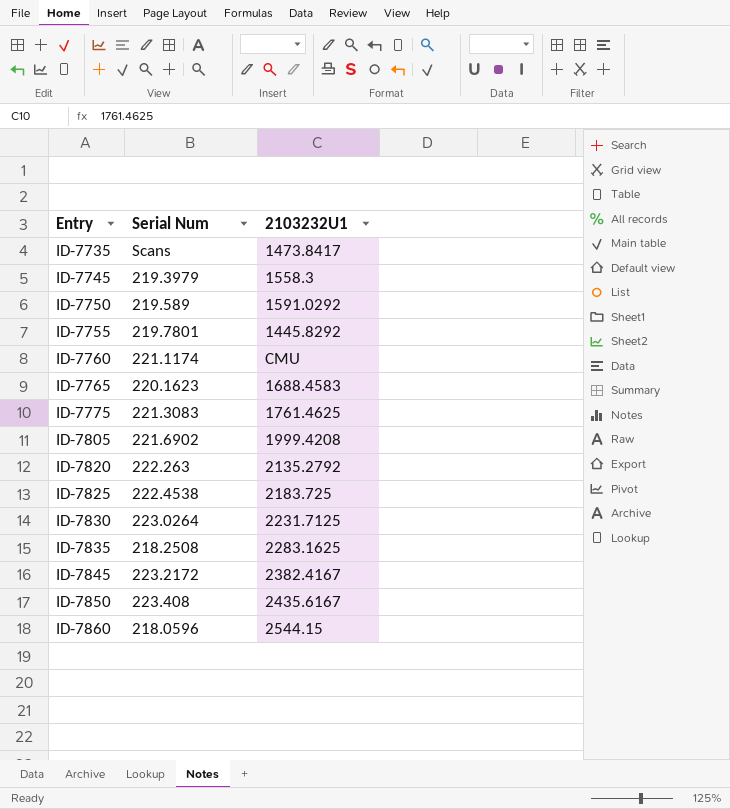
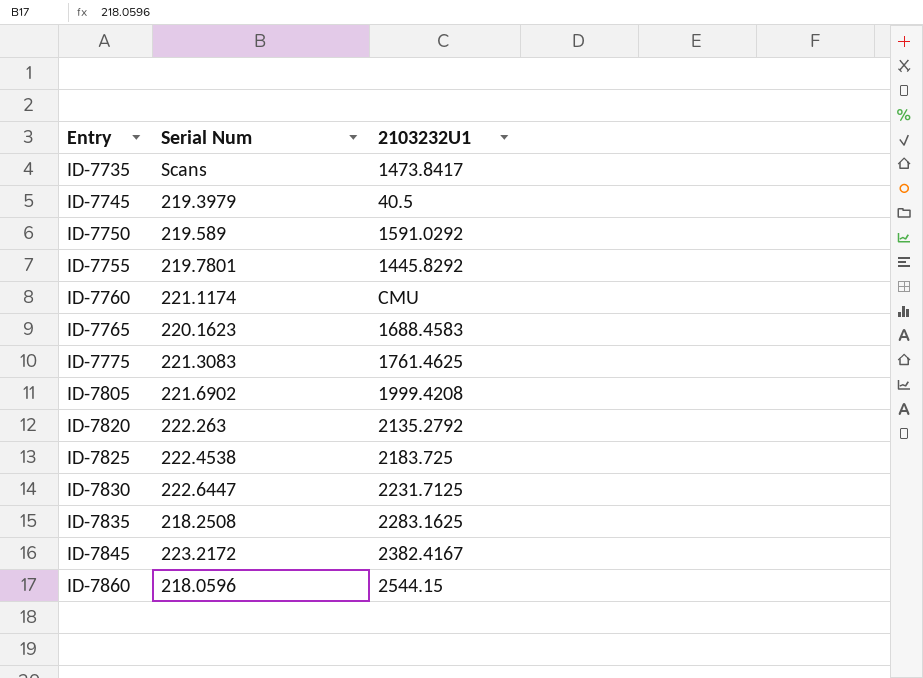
row ID-7850: 223.408 | 2435.6167 -> none
ID-7745 | 2103232U1: 1558.3 -> 40.5
ID-7830 | Serial Num: 223.0264 -> 222.6447

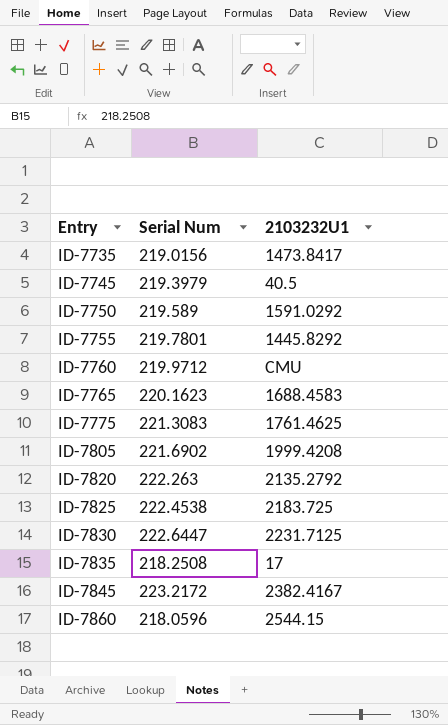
ID-7735 | Serial Num: Scans -> 219.0156
ID-7760 | Serial Num: 221.1174 -> 219.9712
ID-7835 | 2103232U1: 2283.1625 -> 17

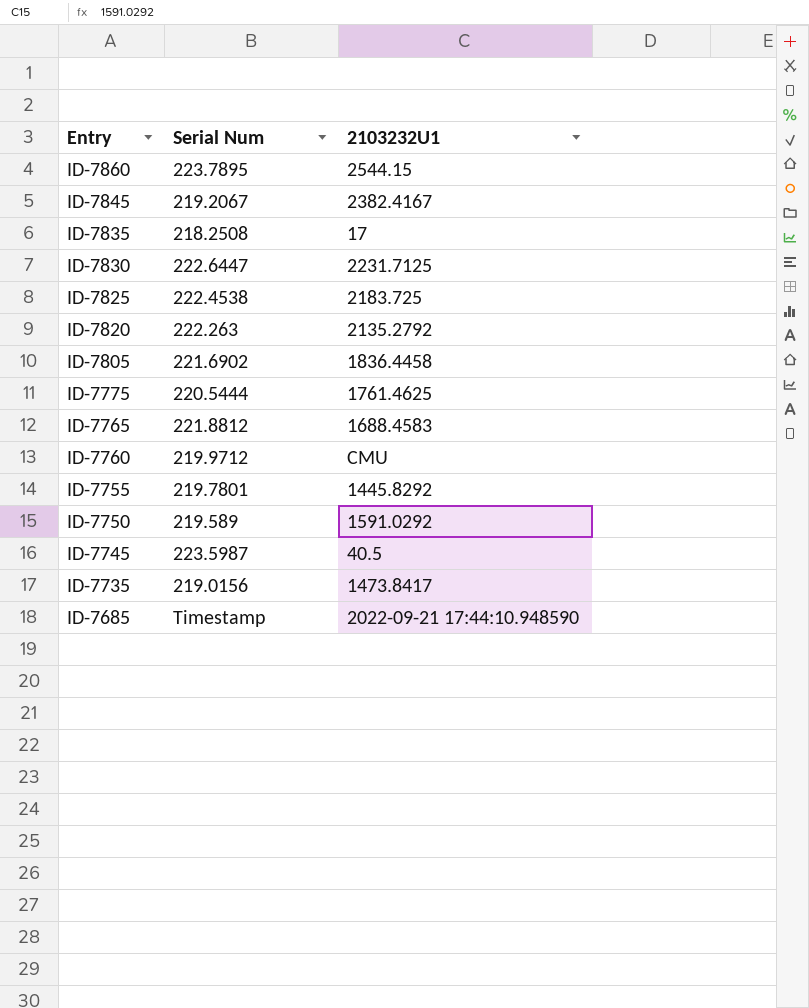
row order: Entry ascending -> Entry descending
ID-7860 | Serial Num: 218.0596 -> 223.7895
ID-7845 | Serial Num: 223.2172 -> 219.2067
ID-7805 | 2103232U1: 1999.4208 -> 1836.4458
ID-7775 | Serial Num: 221.3083 -> 220.5444
ID-7765 | Serial Num: 220.1623 -> 221.8812
ID-7745 | Serial Num: 219.3979 -> 223.5987
row ID-7685: none -> Timestamp | 2022-09-21 17:44:10.948590

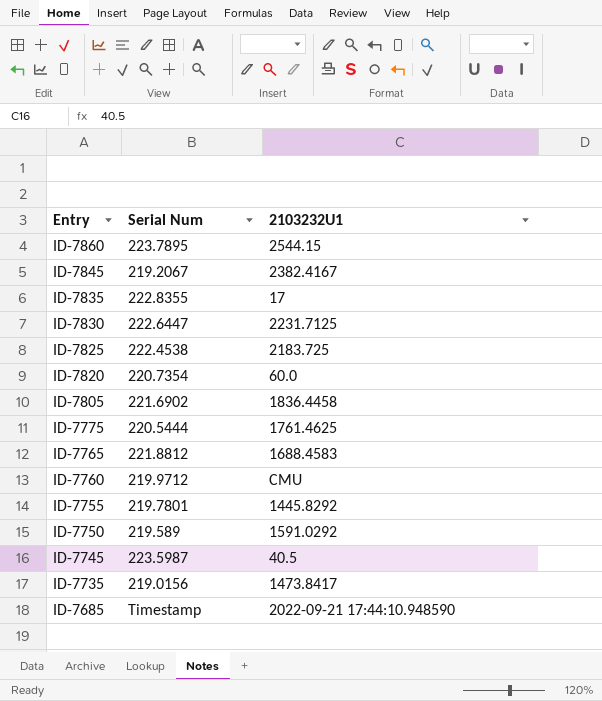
ID-7835 | Serial Num: 218.2508 -> 222.8355
ID-7820 | Serial Num: 222.263 -> 220.7354
ID-7820 | 2103232U1: 2135.2792 -> 60.0

